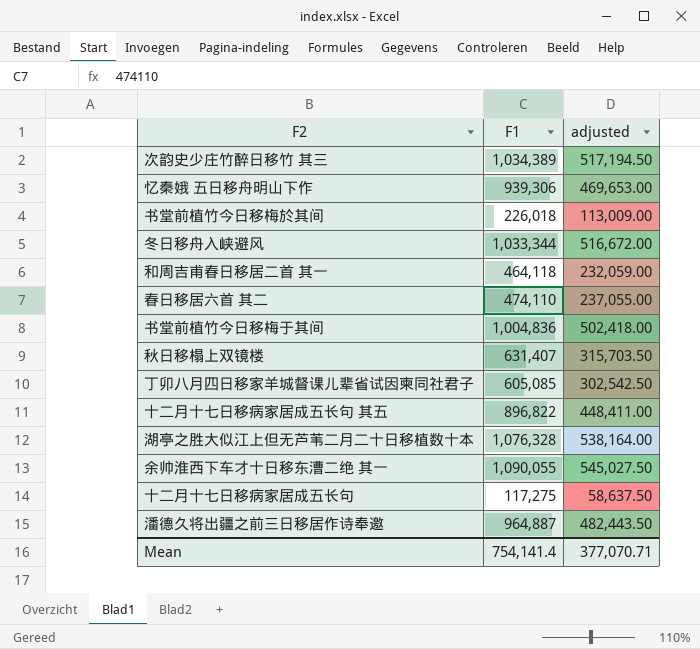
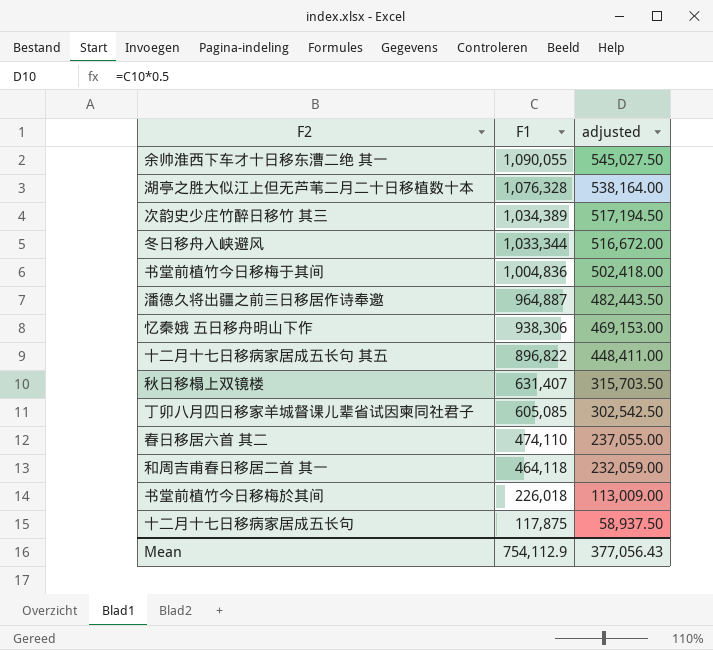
row order: none -> F1 descending
忆秦娥 五日移舟明山下作 | F1: 939,306 -> 938,306
忆秦娥 五日移舟明山下作 | adjusted: 469,653.00 -> 469,153.00
十二月十七日移病家居成五长句 | F1: 117,275 -> 117,875
十二月十七日移病家居成五长句 | adjusted: 58,637.50 -> 58,937.50
Mean | F1: 754,141.4 -> 754,112.9
Mean | adjusted: 377,070.71 -> 377,056.43

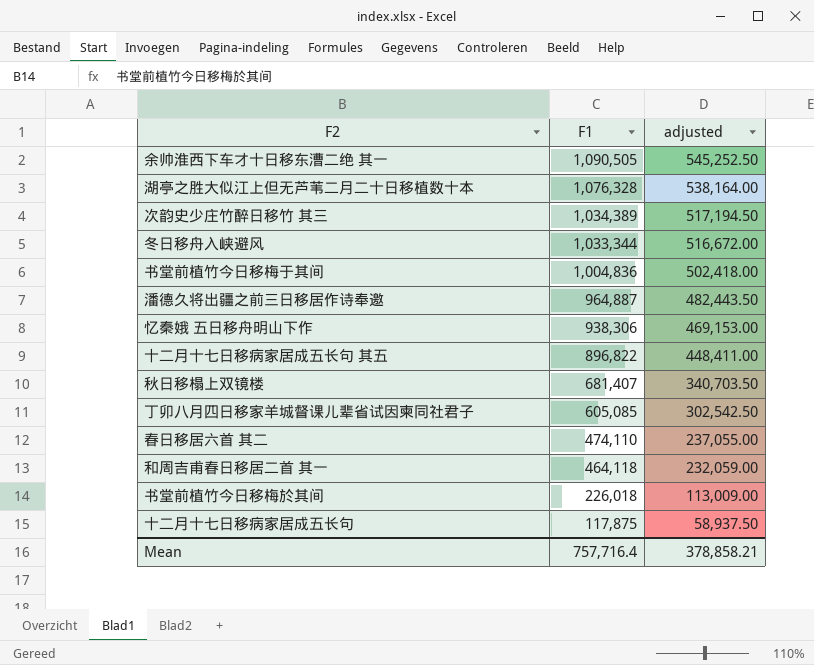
余帅淮西下车才十日移东漕二绝 其一 | F1: 1,090,055 -> 1,090,505
余帅淮西下车才十日移东漕二绝 其一 | adjusted: 545,027.50 -> 545,252.50
秋日移榻上双镜楼 | F1: 631,407 -> 681,407
秋日移榻上双镜楼 | adjusted: 315,703.50 -> 340,703.50
Mean | F1: 754,112.9 -> 757,716.4
Mean | adjusted: 377,056.43 -> 378,858.21

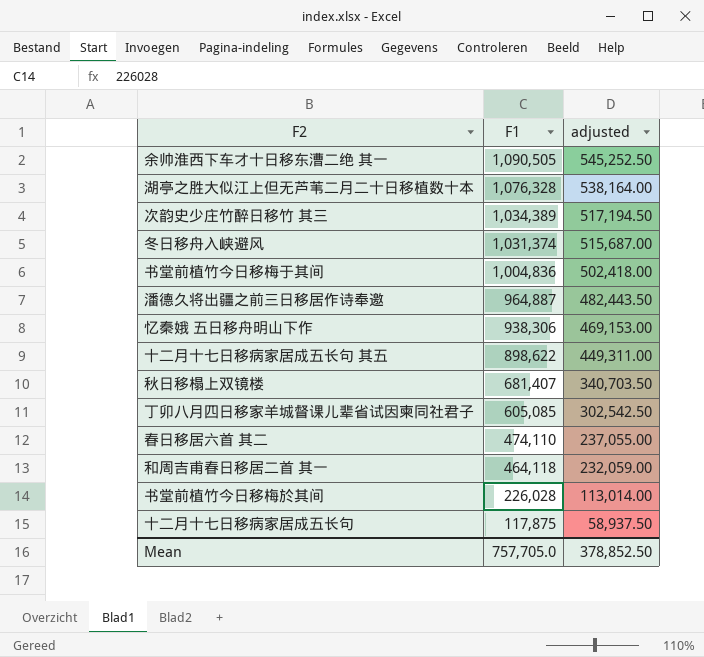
冬日移舟入峡避风 | F1: 1,033,344 -> 1,031,374
冬日移舟入峡避风 | adjusted: 516,672.00 -> 515,687.00
十二月十七日移病家居成五长句 其五 | F1: 896,822 -> 898,622
十二月十七日移病家居成五长句 其五 | adjusted: 448,411.00 -> 449,311.00
书堂前植竹今日移梅於其间 | F1: 226,018 -> 226,028
书堂前植竹今日移梅於其间 | adjusted: 113,009.00 -> 113,014.00
Mean | F1: 757,716.4 -> 757,705.0
Mean | adjusted: 378,858.21 -> 378,852.50

